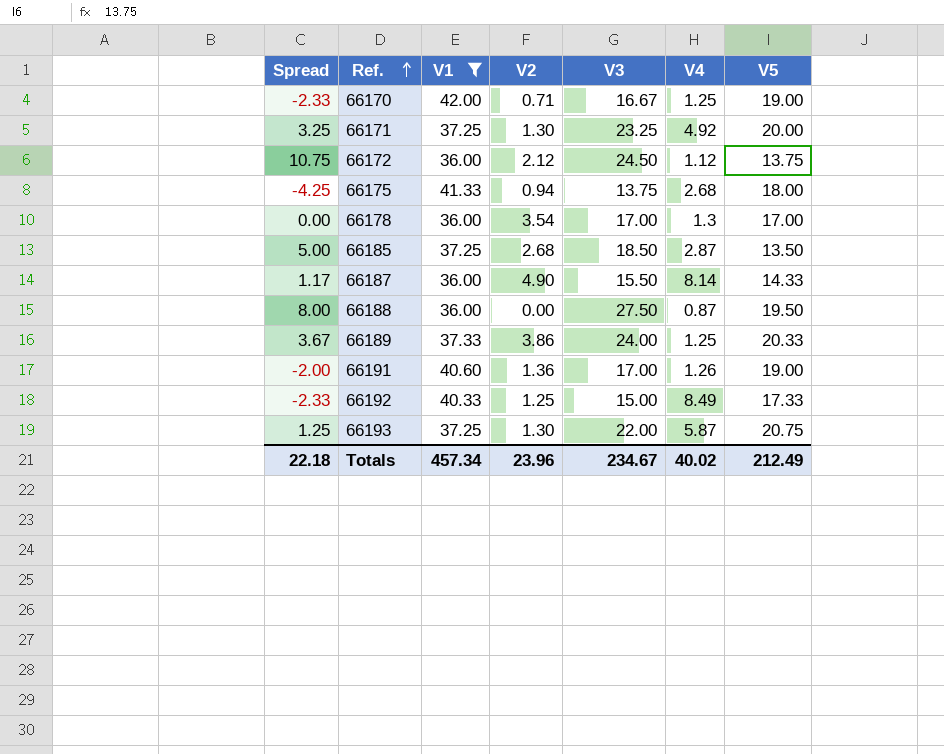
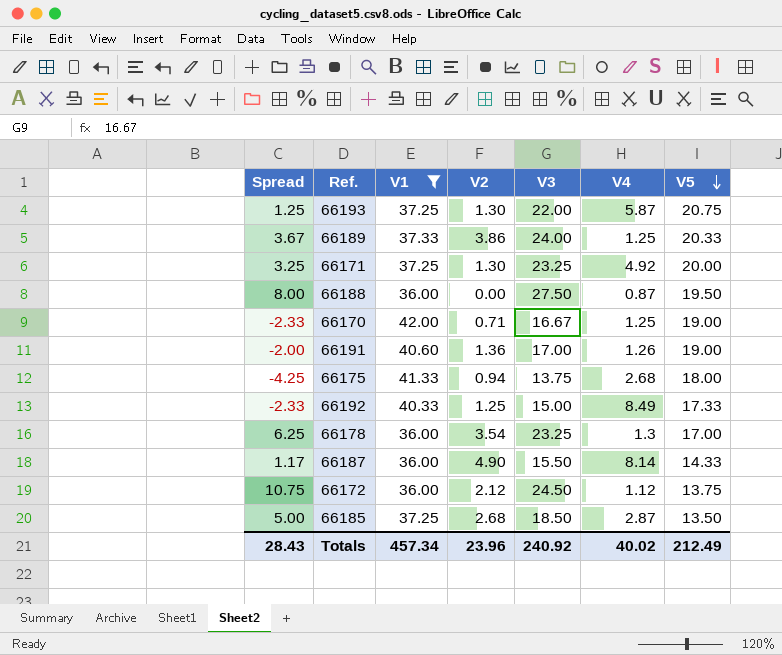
row order: Ref. ascending -> V5 descending
66178 | Spread: 0.00 -> 6.25
66178 | V3: 17.00 -> 23.25
Totals | Spread: 22.18 -> 28.43
Totals | V3: 234.67 -> 240.92

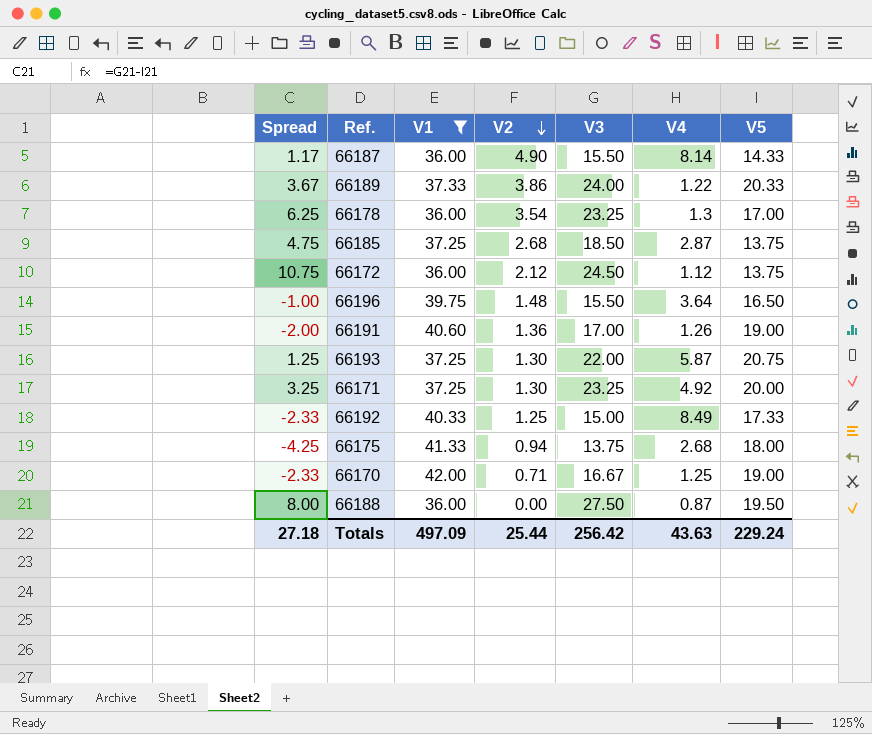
row order: V5 descending -> V2 descending
66189 | V4: 1.25 -> 1.22
66185 | Spread: 5.00 -> 4.75
66185 | V5: 13.50 -> 13.75
row 66196: none -> -1.00 | 39.75 | 1.48 | 15.50 | 3.64 | 16.50
Totals | Spread: 28.43 -> 27.18
Totals | V1: 457.34 -> 497.09
Totals | V2: 23.96 -> 25.44
Totals | V3: 240.92 -> 256.42
Totals | V4: 40.02 -> 43.63
Totals | V5: 212.49 -> 229.24

